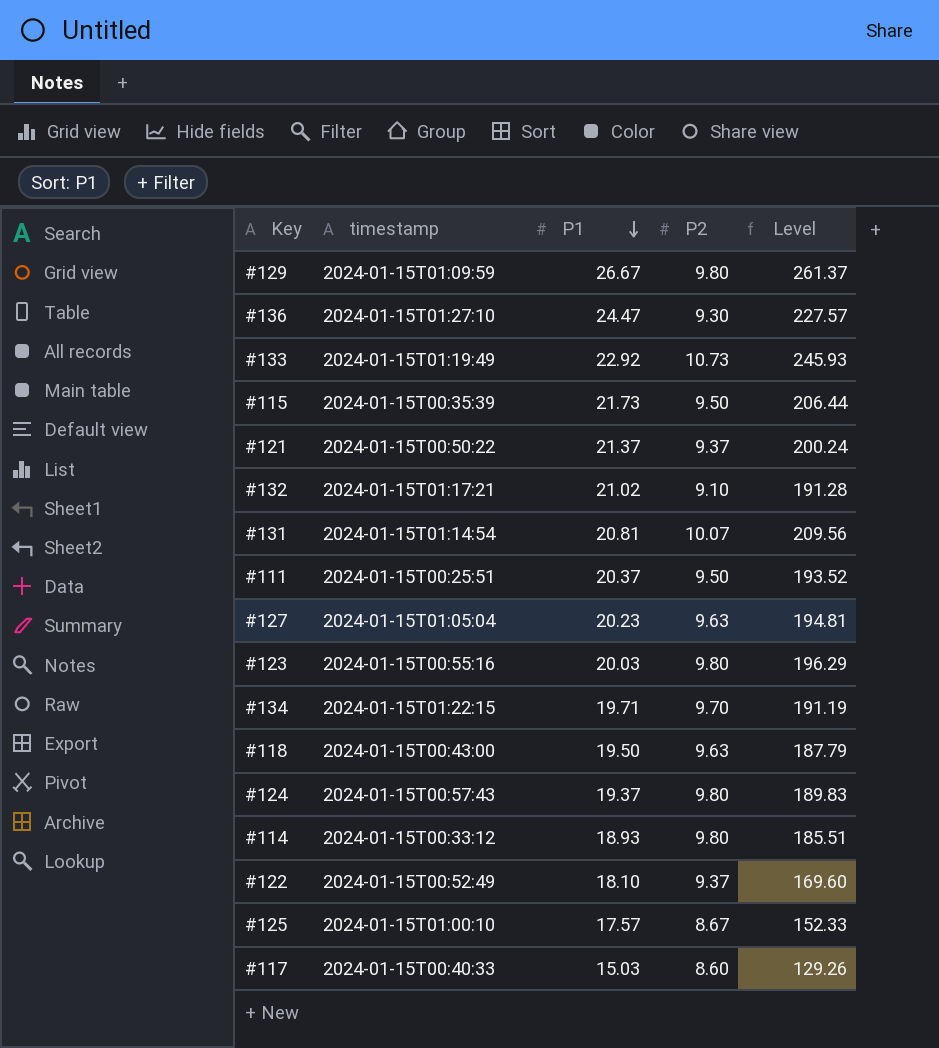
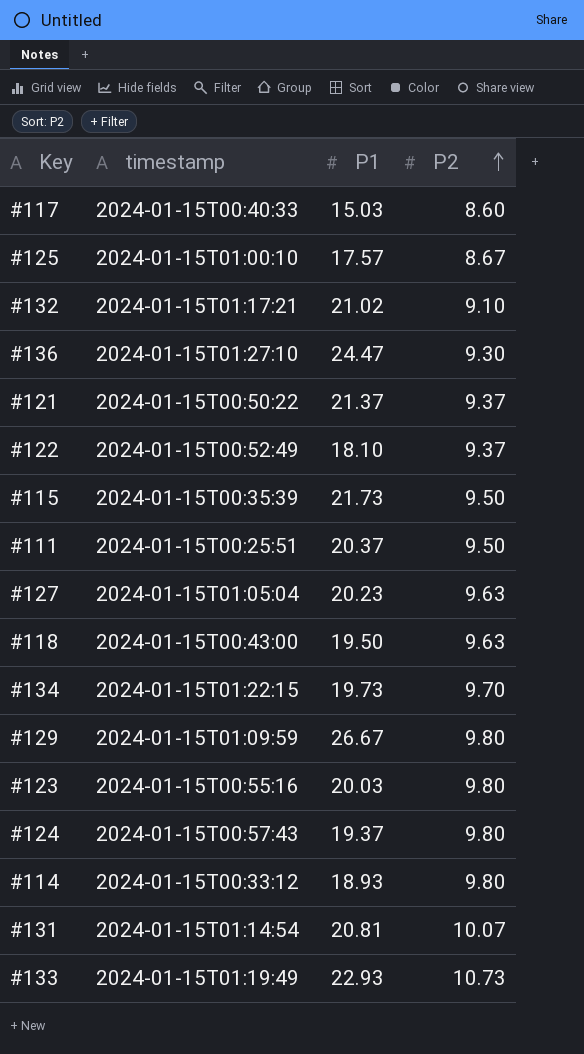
row order: P1 descending -> P2 ascending
column Level | formula: [P1] * [P2] -> none
#134 | P1: 19.71 -> 19.73
#133 | P1: 22.92 -> 22.93

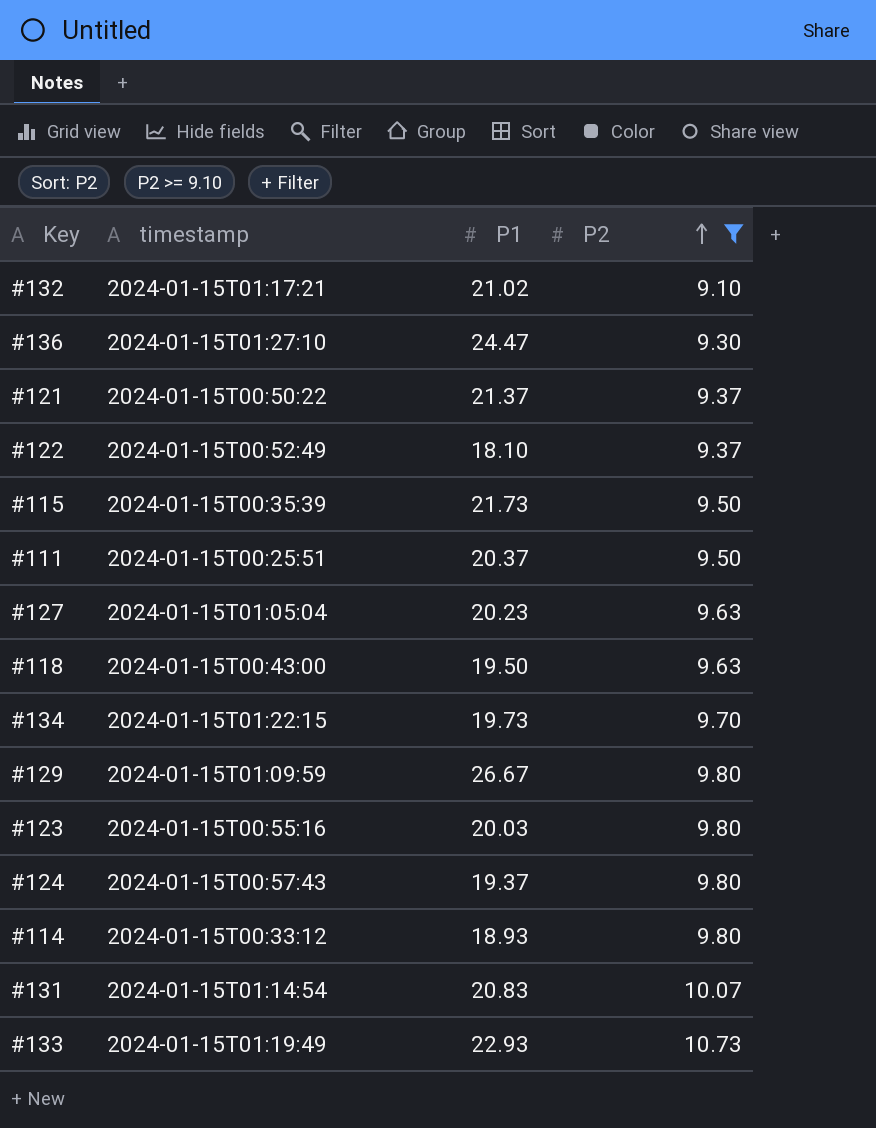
filter: none -> P2 >= 9.10
#131 | P1: 20.81 -> 20.83

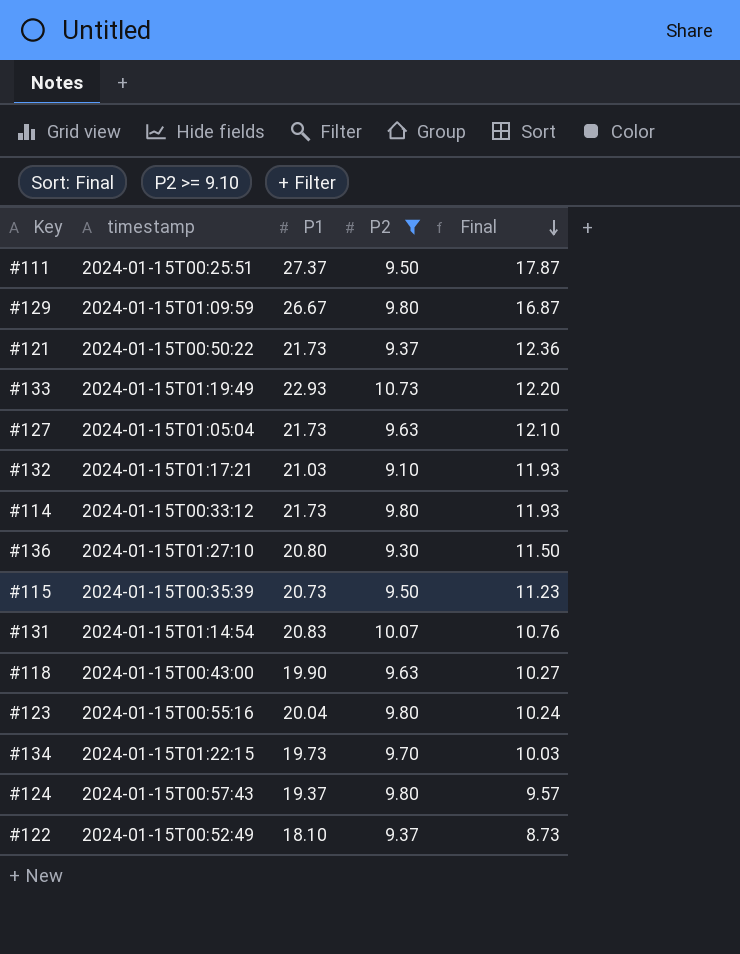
row order: P2 ascending -> Final descending
column Final | formula: none -> [P1] - [P2]
#111 | P1: 20.37 -> 27.37
#121 | P1: 21.37 -> 21.73
#127 | P1: 20.23 -> 21.73
#132 | P1: 21.02 -> 21.03
#114 | P1: 18.93 -> 21.73
#136 | P1: 24.47 -> 20.80
#115 | P1: 21.73 -> 20.73
#118 | P1: 19.50 -> 19.90
#123 | P1: 20.03 -> 20.04

